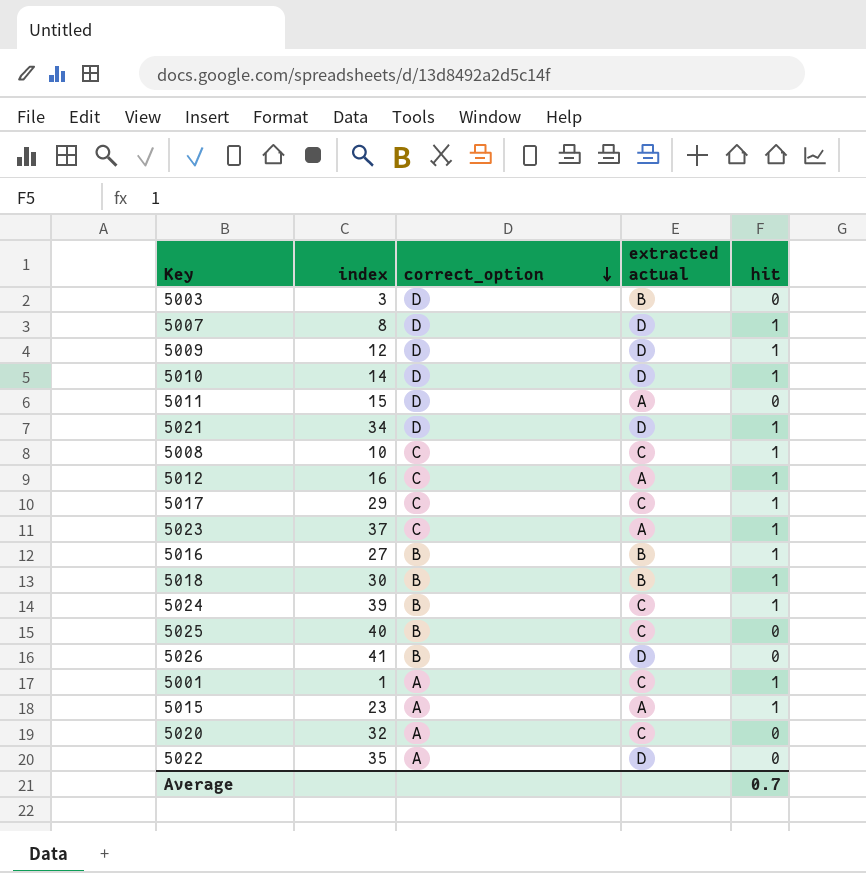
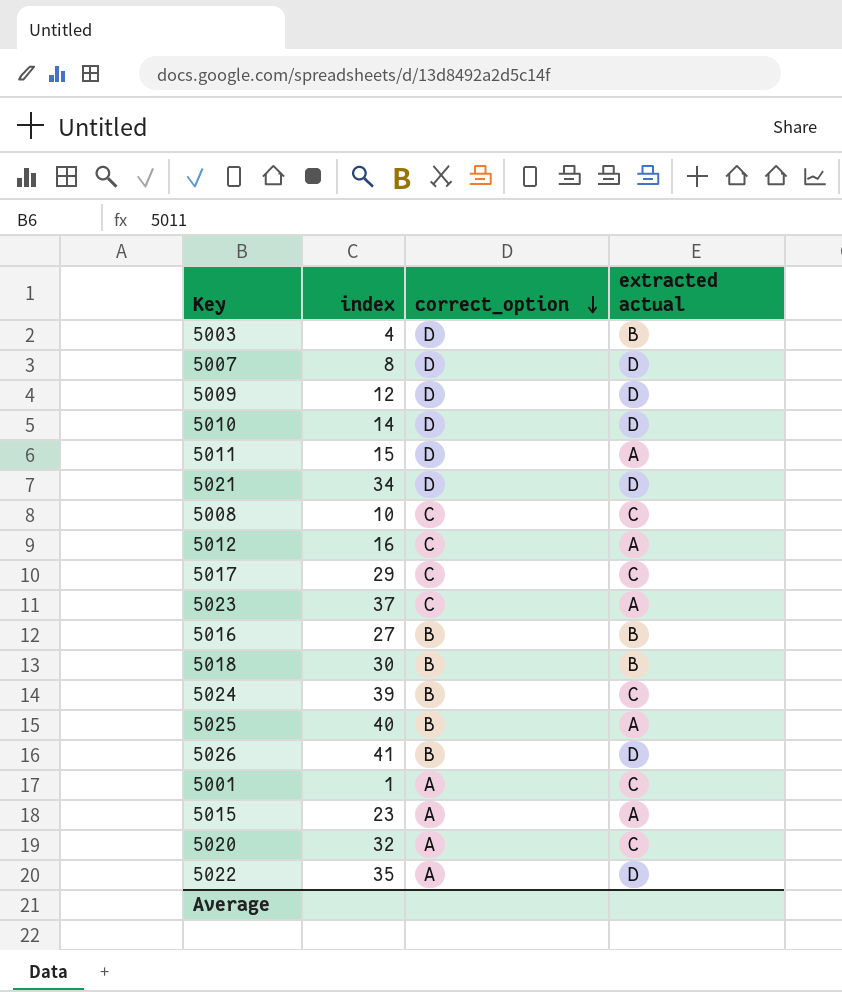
column hit | position: 5 -> none
5003 | index: 3 -> 4
5025 | extracted actual: C -> A

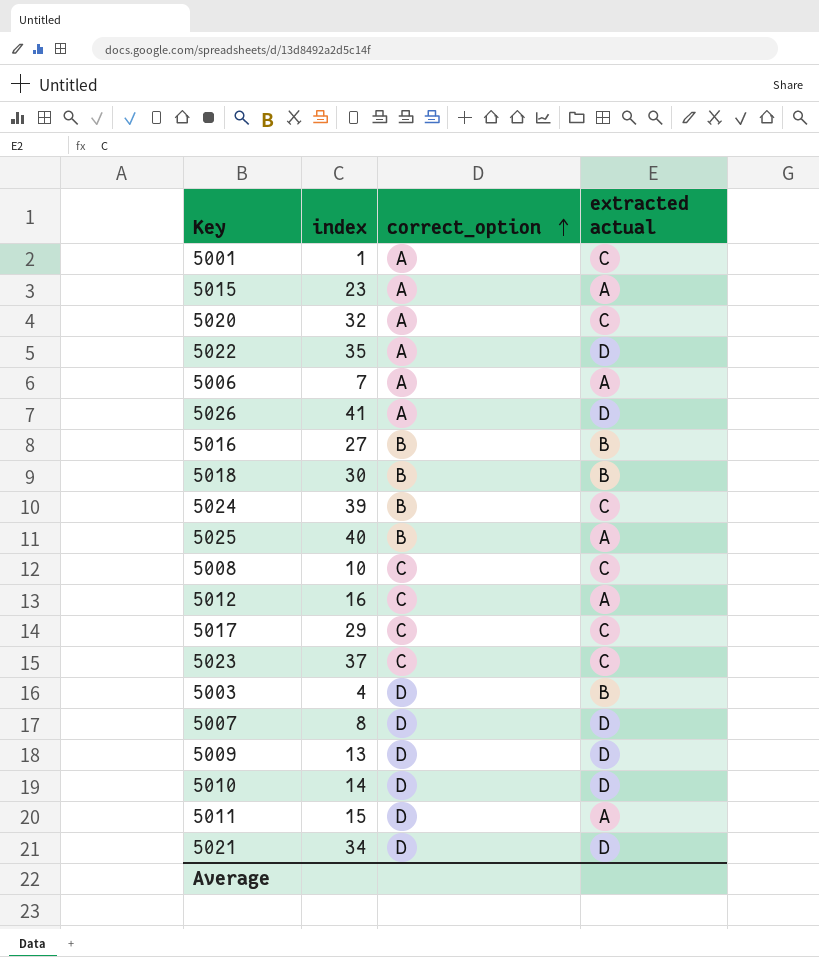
row order: correct_option descending -> correct_option ascending
row 5006: none -> 7 | A | A
5026 | correct_option: B -> A
5023 | extracted actual: A -> C
5009 | index: 12 -> 13

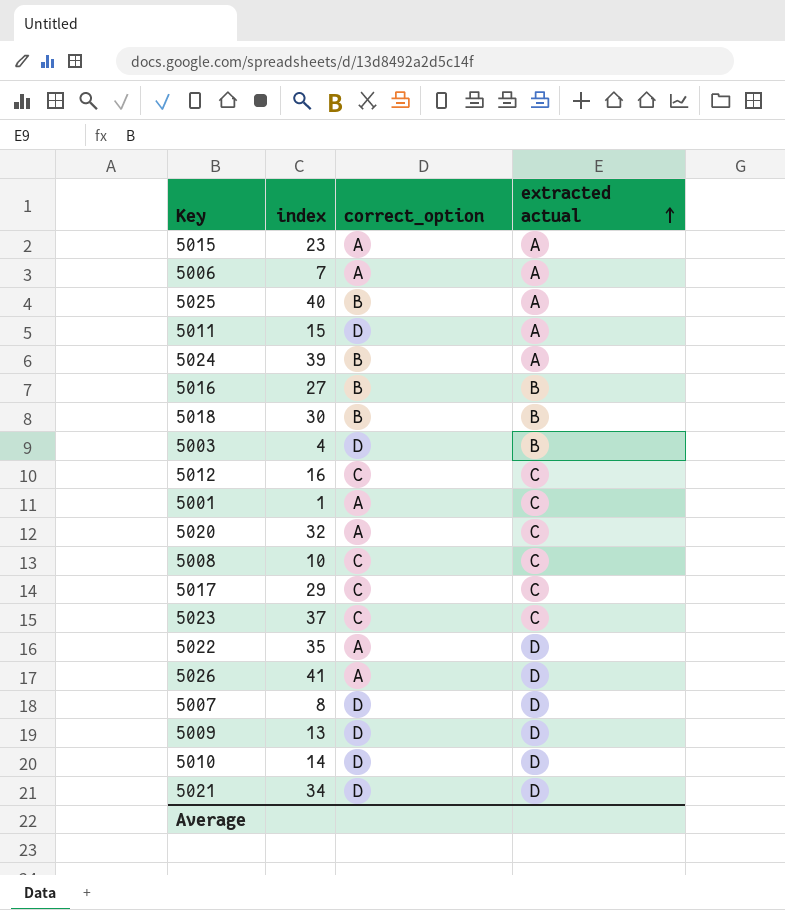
row order: correct_option ascending -> extracted actual ascending
5024 | extracted actual: C -> A
5012 | extracted actual: A -> C

